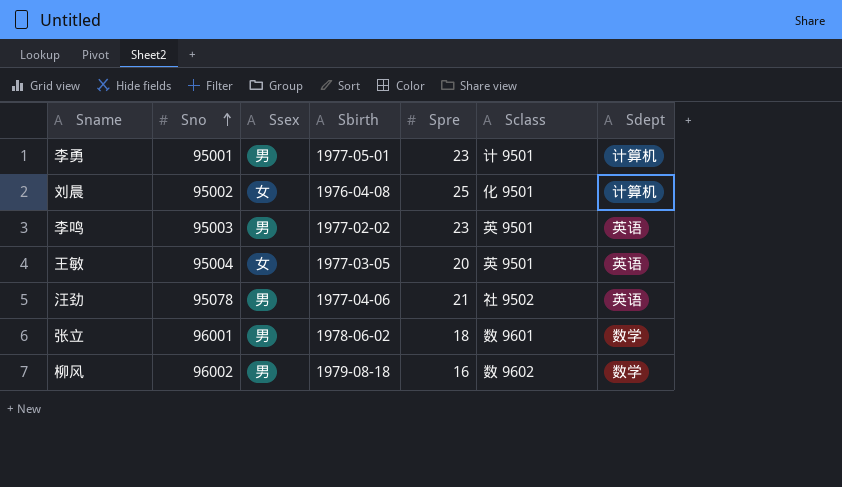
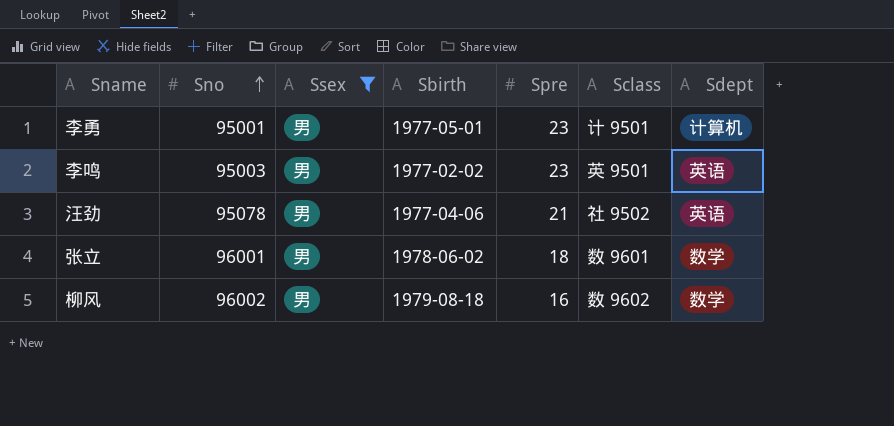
filter: none -> Ssex = 男

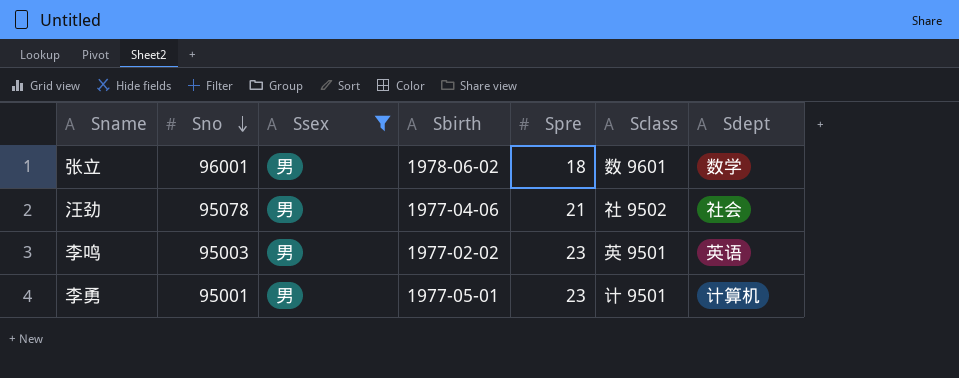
row order: Sno ascending -> Sno descending
row 柳风: 96002 | 男 | 1979-08-18 | 16 | 数 9602 | 数学 -> none
汪劲 | Sdept: 英语 -> 社会

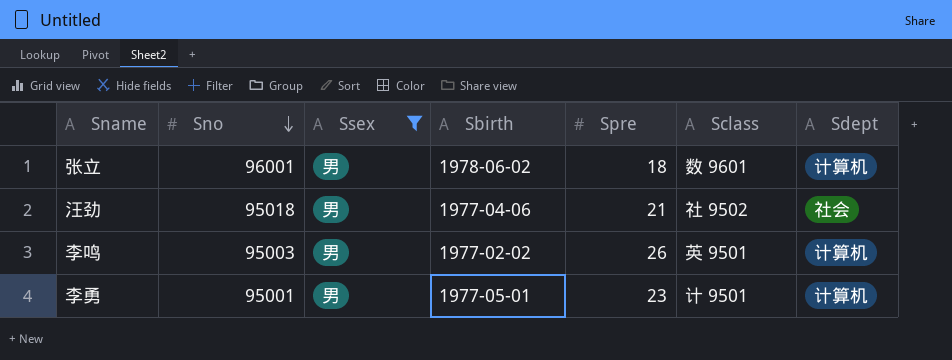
张立 | Sdept: 数学 -> 计算机
汪劲 | Sno: 95078 -> 95018
李鸣 | Spre: 23 -> 26
李鸣 | Sdept: 英语 -> 计算机

